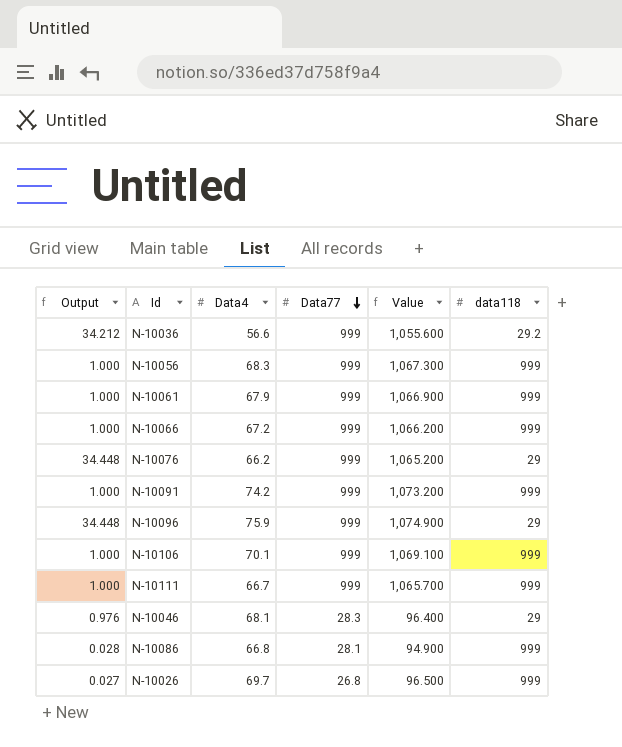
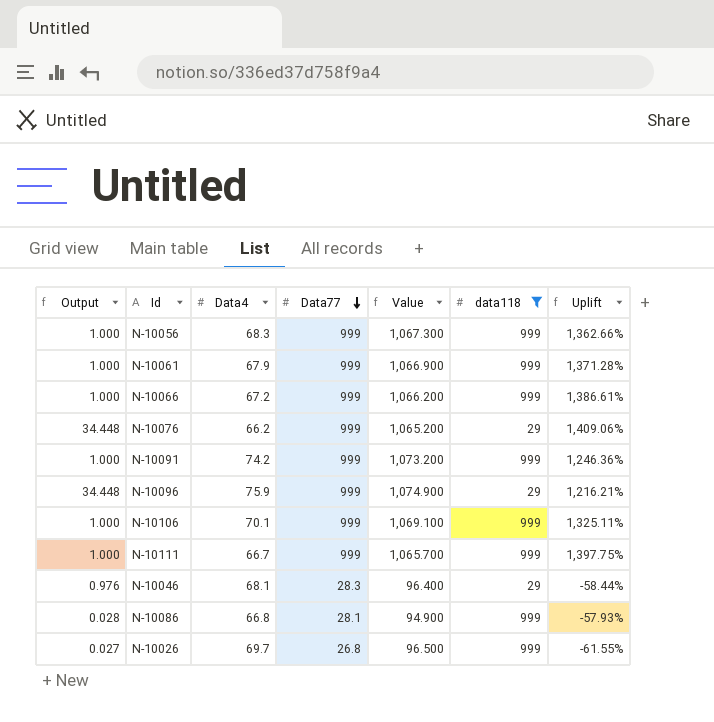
filter: none -> data118 != 29.2
column Uplift | formula: none -> ([Data77] - [Data4]) / [Data4]

